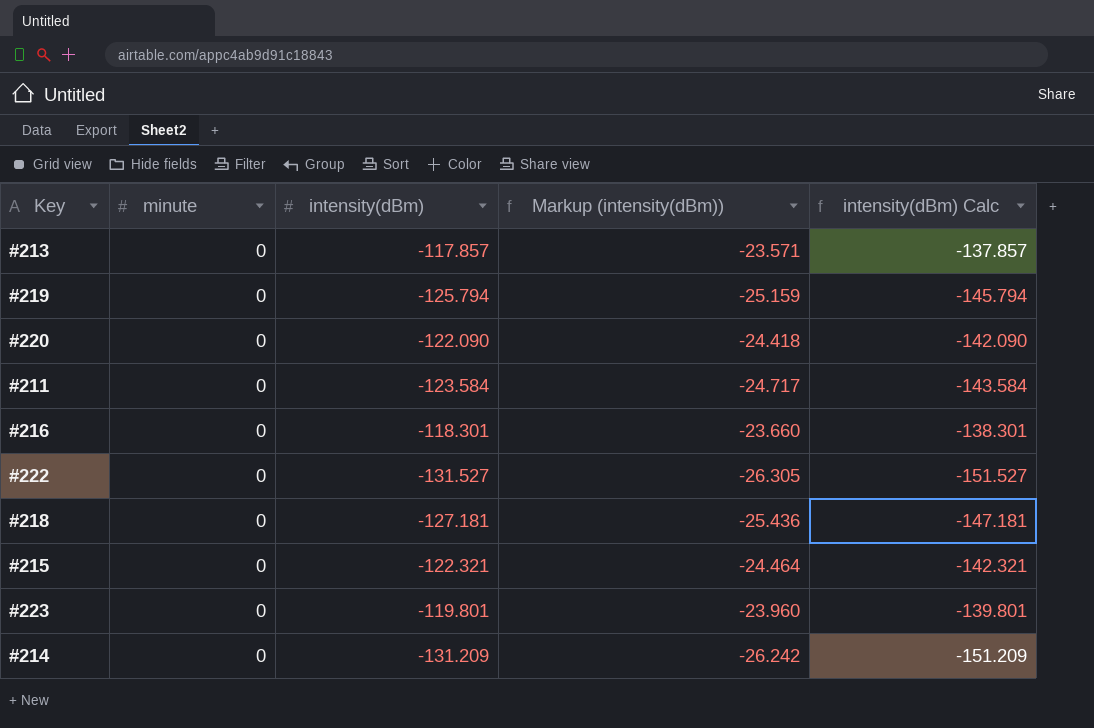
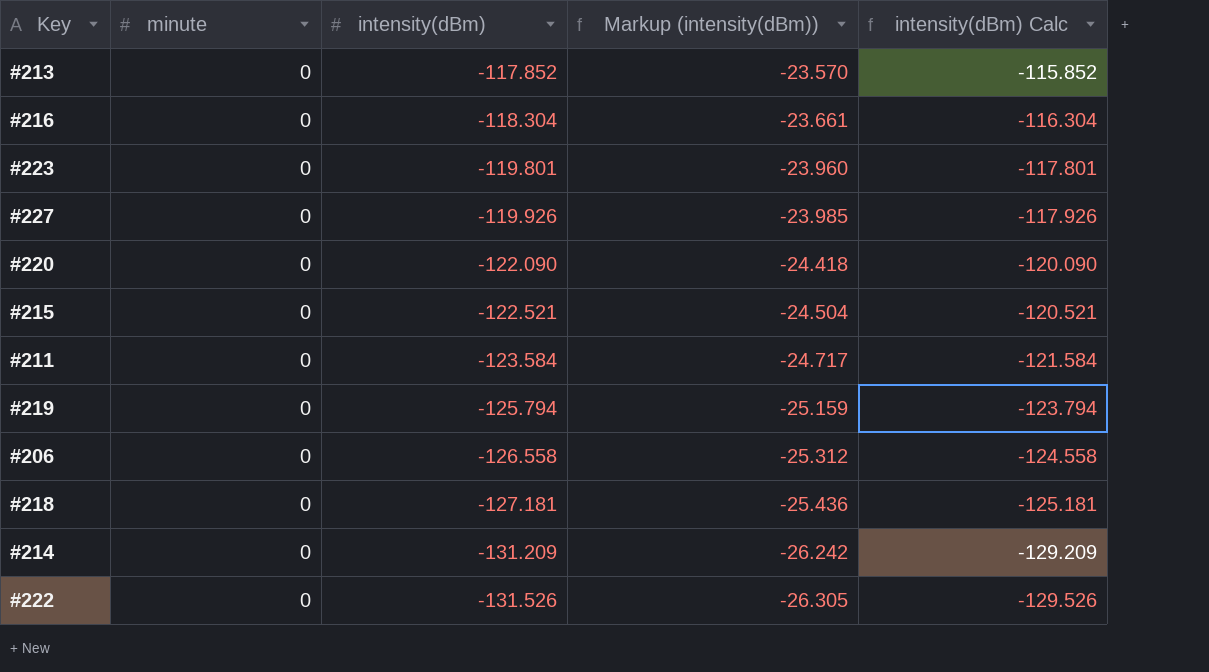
row order: none -> intensity(dBm) descending
column intensity(dBm) Calc | formula: [intensity(dBm)] - 20 -> [intensity(dBm)] + 2
#213 | intensity(dBm): -117.857 -> -117.852
#213 | Markup (intensity(dBm)): -23.571 -> -23.570
#216 | intensity(dBm): -118.301 -> -118.304
#216 | Markup (intensity(dBm)): -23.660 -> -23.661
row #227: none -> 0 | -119.926 | -23.985 | -117.926
#215 | intensity(dBm): -122.321 -> -122.521
#215 | Markup (intensity(dBm)): -24.464 -> -24.504
row #206: none -> 0 | -126.558 | -25.312 | -124.558
#222 | intensity(dBm): -131.527 -> -131.526

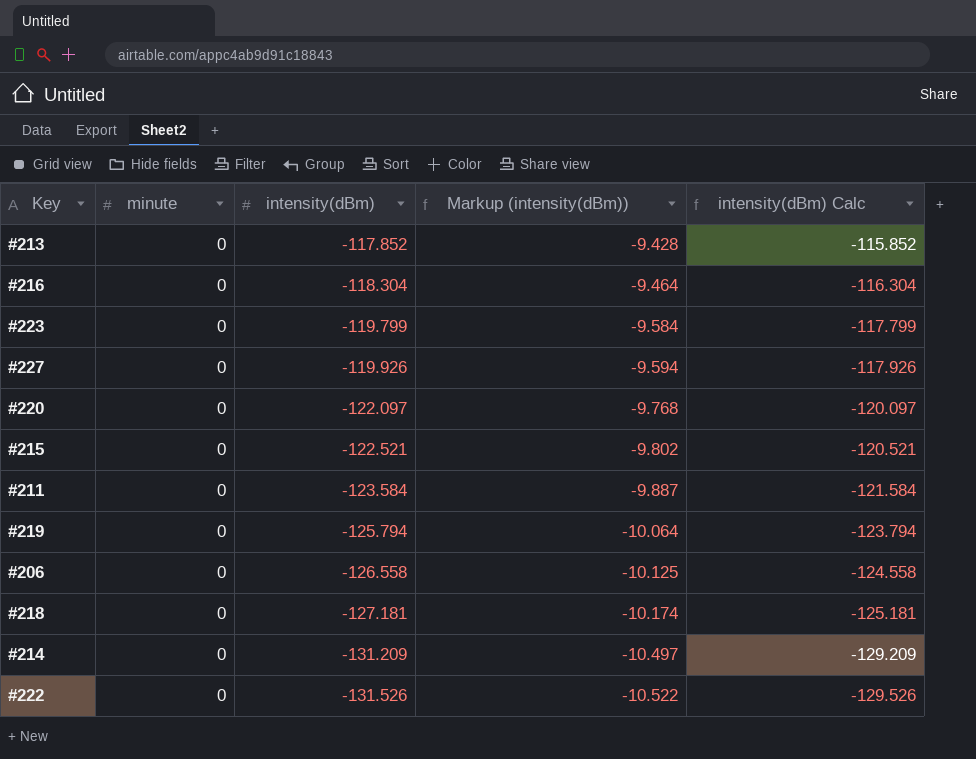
column Markup (intensity(dBm)) | formula: [intensity(dBm)] * 0.2 -> [intensity(dBm)] * 0.08
#223 | intensity(dBm): -119.801 -> -119.799
#223 | intensity(dBm) Calc: -117.801 -> -117.799
#220 | intensity(dBm): -122.090 -> -122.097
#220 | intensity(dBm) Calc: -120.090 -> -120.097

